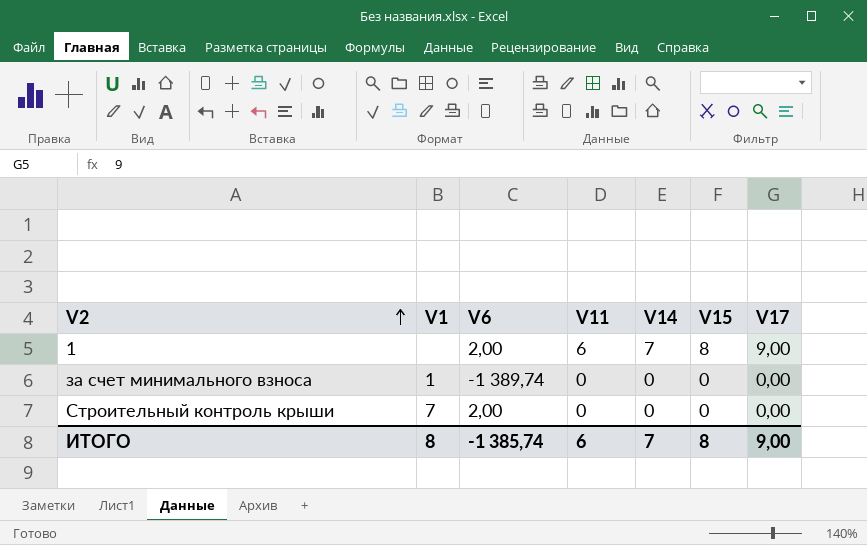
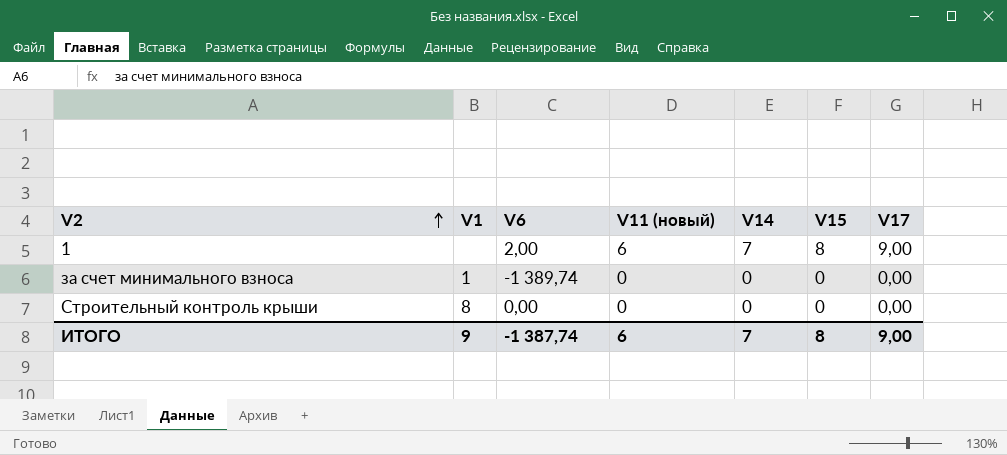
column name: V11 -> V11 (новый)
Строительный контроль крыши | V1: 7 -> 8
Строительный контроль крыши | V6: 2,00 -> 0,00
ИТОГО | V1: 8 -> 9
ИТОГО | V6: -1 385,74 -> -1 387,74

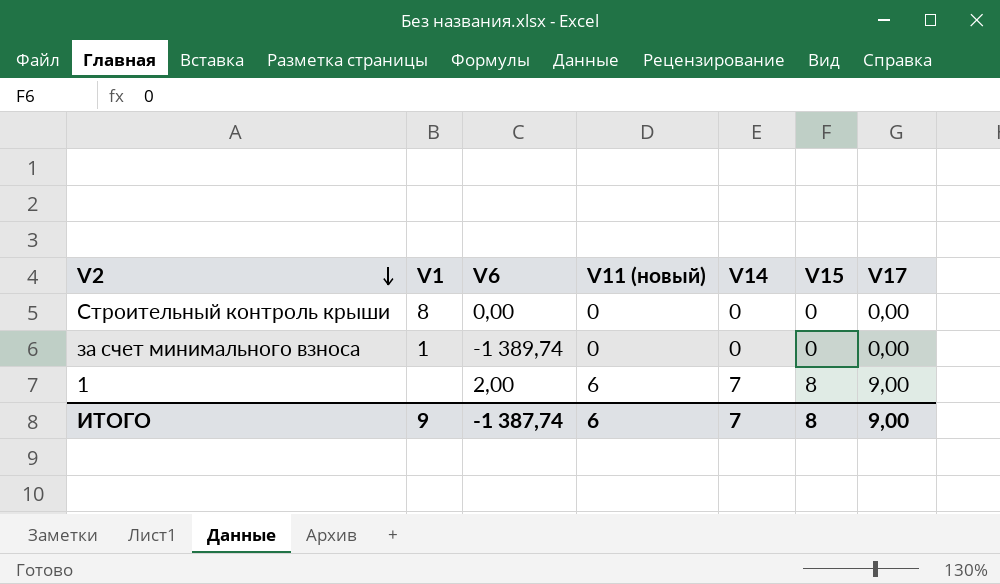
row order: V2 ascending -> V2 descending

